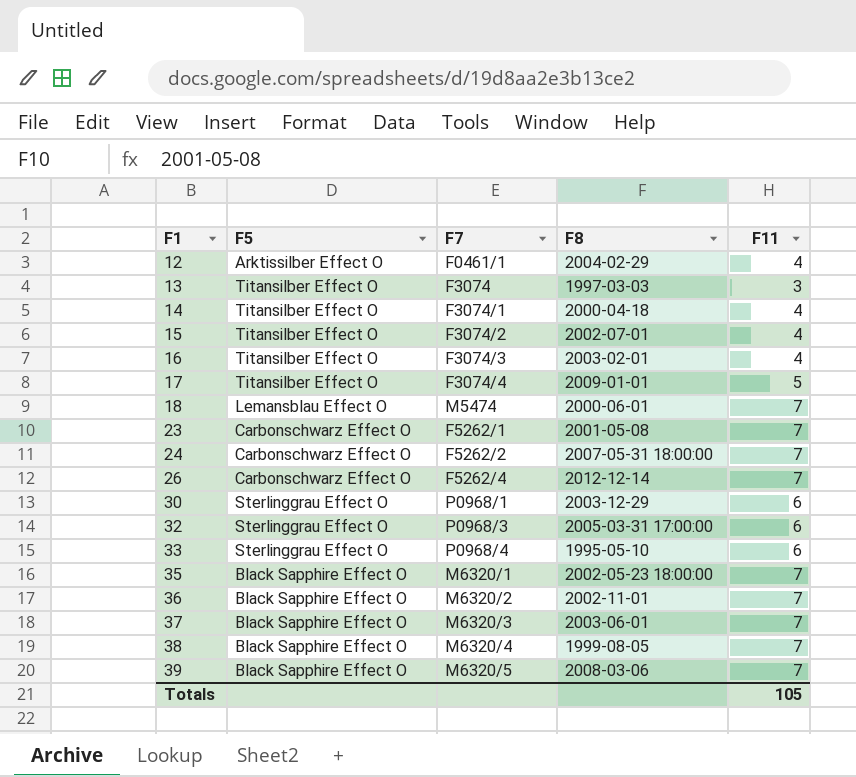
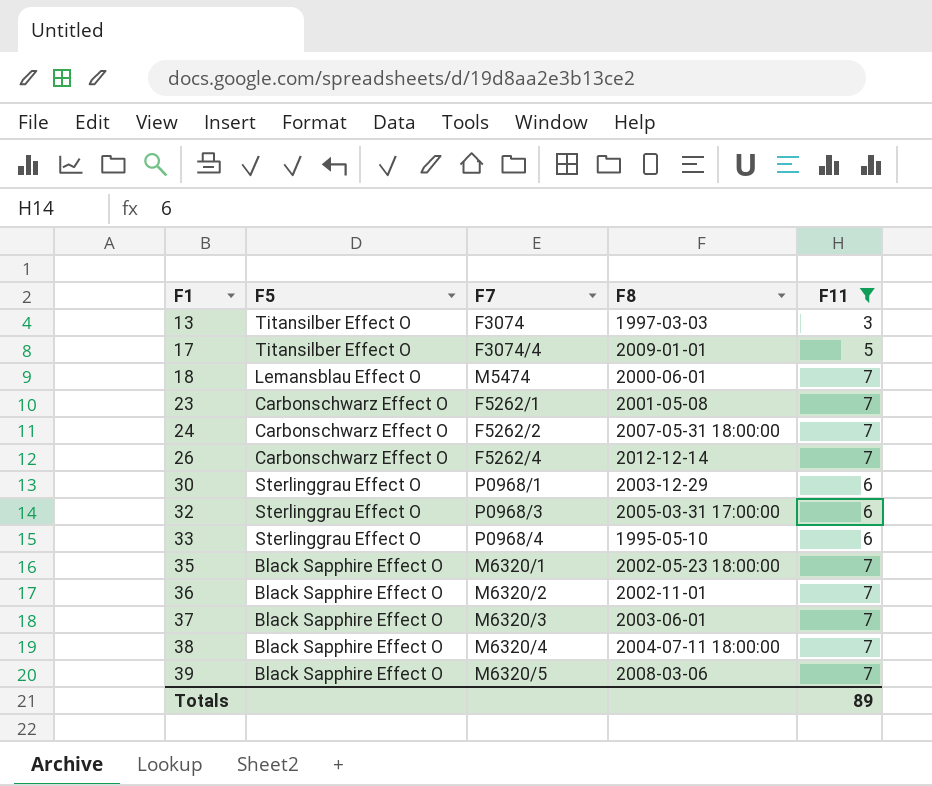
filter: none -> F11 != 4
38 | F8: 1999-08-05 -> 2004-07-11 18:00:00
Totals | F11: 105 -> 89

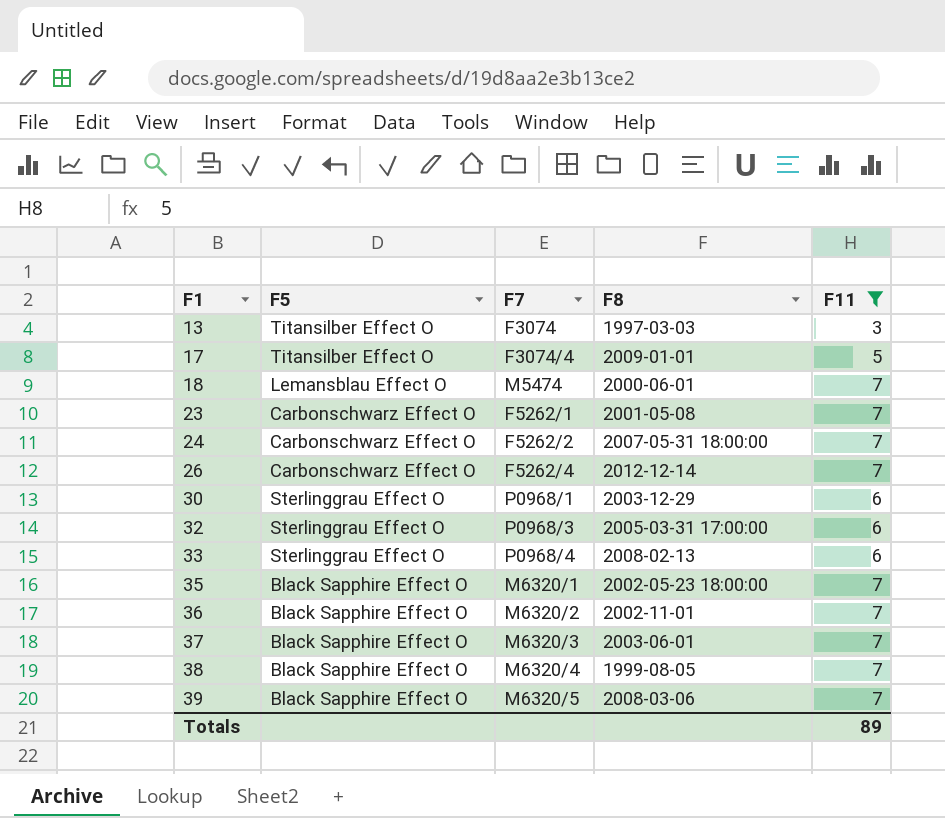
33 | F8: 1995-05-10 -> 2008-02-13
38 | F8: 2004-07-11 18:00:00 -> 1999-08-05

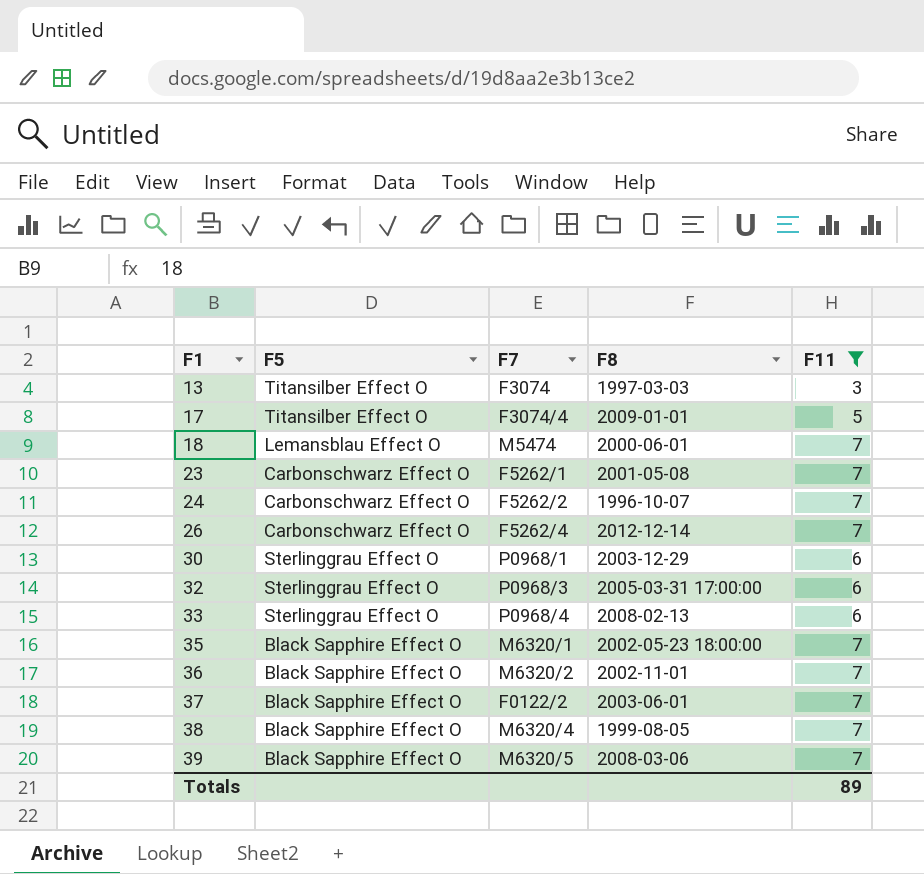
24 | F8: 2007-05-31 18:00:00 -> 1996-10-07
37 | F7: M6320/3 -> F0122/2

